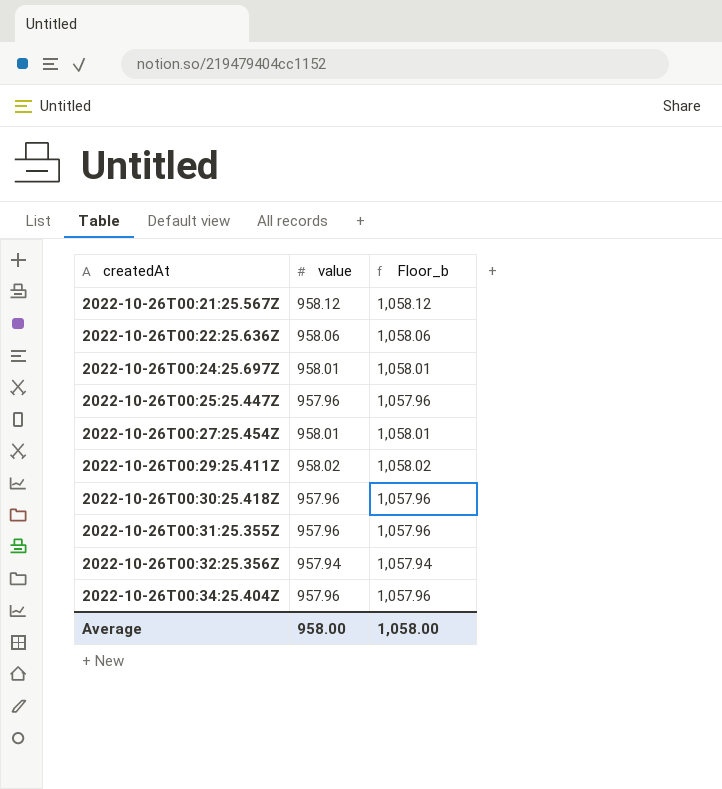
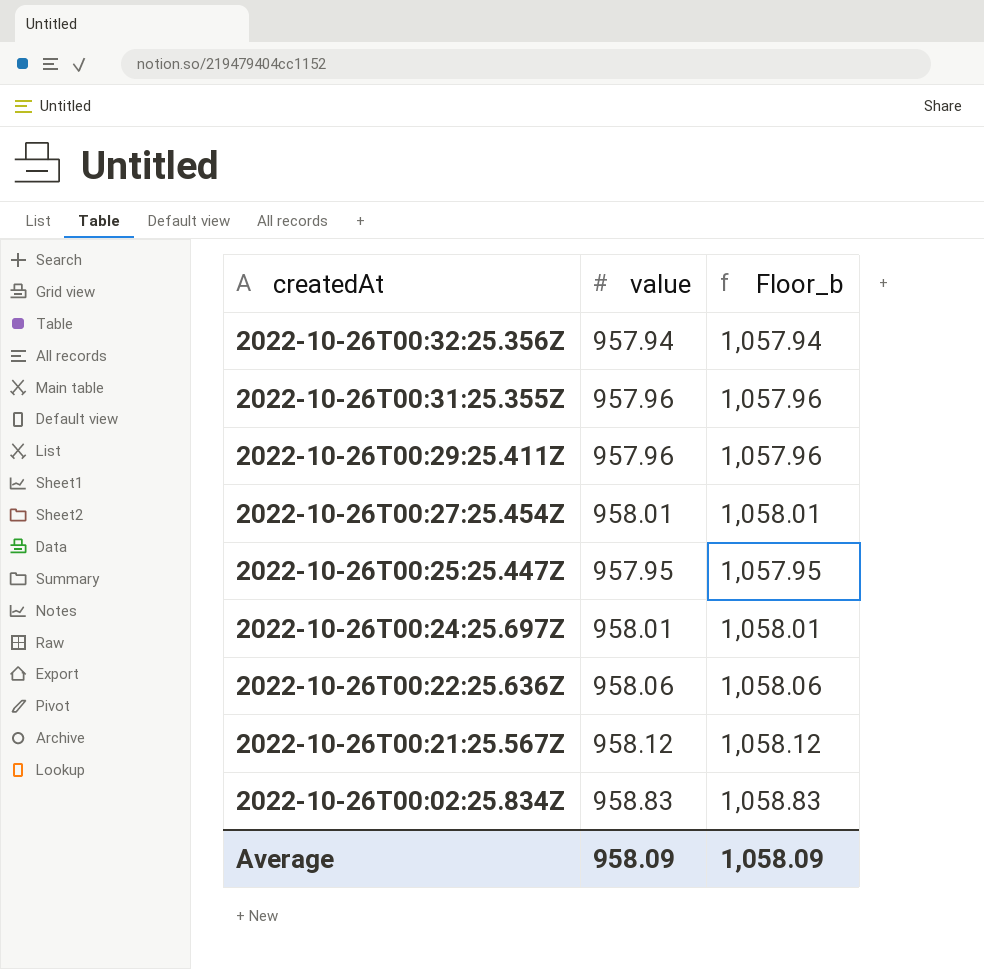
row order: createdAt ascending -> createdAt descending
row 2022-10-26T00:30:25.418Z: 957.96 | 1,057.96 -> none
row 2022-10-26T00:34:25.404Z: 957.96 | 1,057.96 -> none
2022-10-26T00:29:25.411Z | value: 958.02 -> 957.96
2022-10-26T00:29:25.411Z | Floor_b: 1,058.02 -> 1,057.96
2022-10-26T00:25:25.447Z | value: 957.96 -> 957.95
2022-10-26T00:25:25.447Z | Floor_b: 1,057.96 -> 1,057.95
row 2022-10-26T00:02:25.834Z: none -> 958.83 | 1,058.83
Average | value: 958.00 -> 958.09
Average | Floor_b: 1,058.00 -> 1,058.09

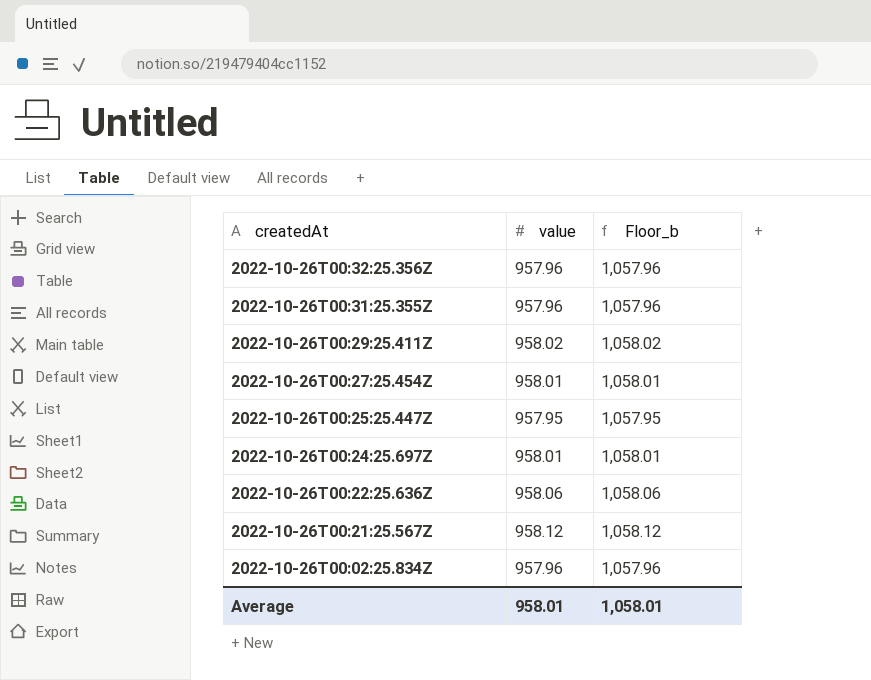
2022-10-26T00:32:25.356Z | value: 957.94 -> 957.96
2022-10-26T00:32:25.356Z | Floor_b: 1,057.94 -> 1,057.96
2022-10-26T00:29:25.411Z | value: 957.96 -> 958.02
2022-10-26T00:29:25.411Z | Floor_b: 1,057.96 -> 1,058.02
2022-10-26T00:02:25.834Z | value: 958.83 -> 957.96
2022-10-26T00:02:25.834Z | Floor_b: 1,058.83 -> 1,057.96
Average | value: 958.09 -> 958.01
Average | Floor_b: 1,058.09 -> 1,058.01

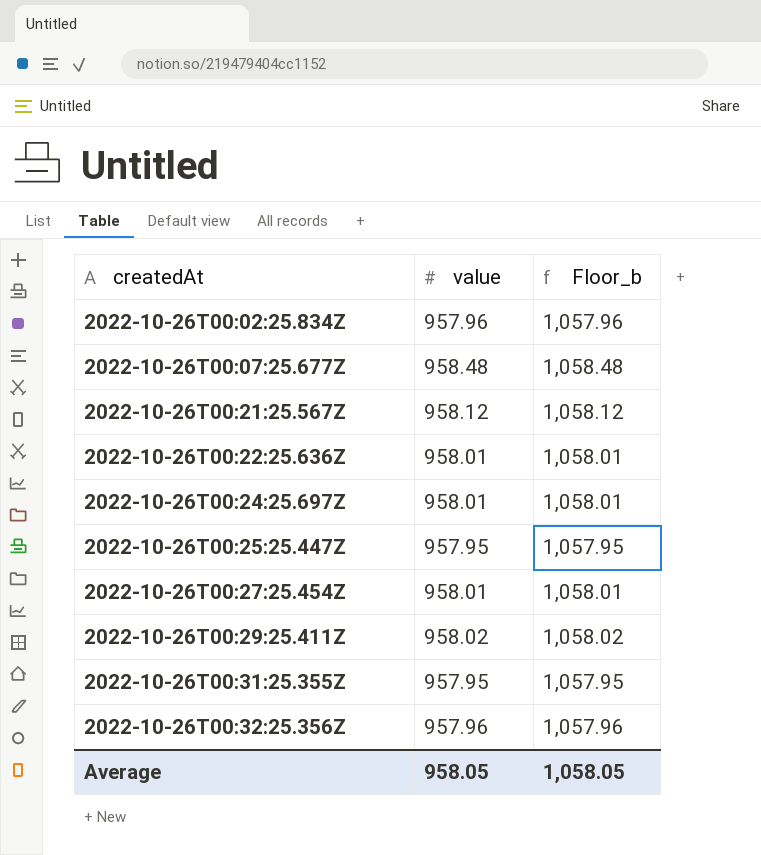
row order: createdAt descending -> createdAt ascending
row 2022-10-26T00:07:25.677Z: none -> 958.48 | 1,058.48
2022-10-26T00:22:25.636Z | value: 958.06 -> 958.01
2022-10-26T00:22:25.636Z | Floor_b: 1,058.06 -> 1,058.01
2022-10-26T00:31:25.355Z | value: 957.96 -> 957.95
2022-10-26T00:31:25.355Z | Floor_b: 1,057.96 -> 1,057.95
Average | value: 958.01 -> 958.05
Average | Floor_b: 1,058.01 -> 1,058.05

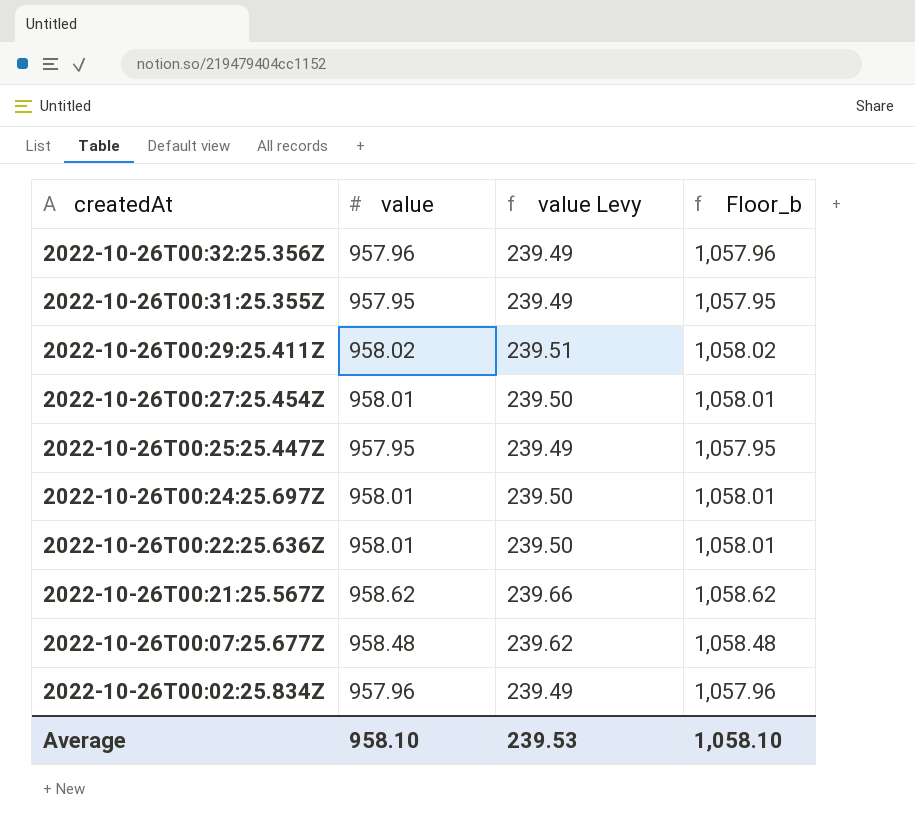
row order: createdAt ascending -> createdAt descending
column value Levy | formula: none -> [value] * 0.25
2022-10-26T00:21:25.567Z | value: 958.12 -> 958.62
2022-10-26T00:21:25.567Z | Floor_b: 1,058.12 -> 1,058.62
Average | value: 958.05 -> 958.10
Average | Floor_b: 1,058.05 -> 1,058.10

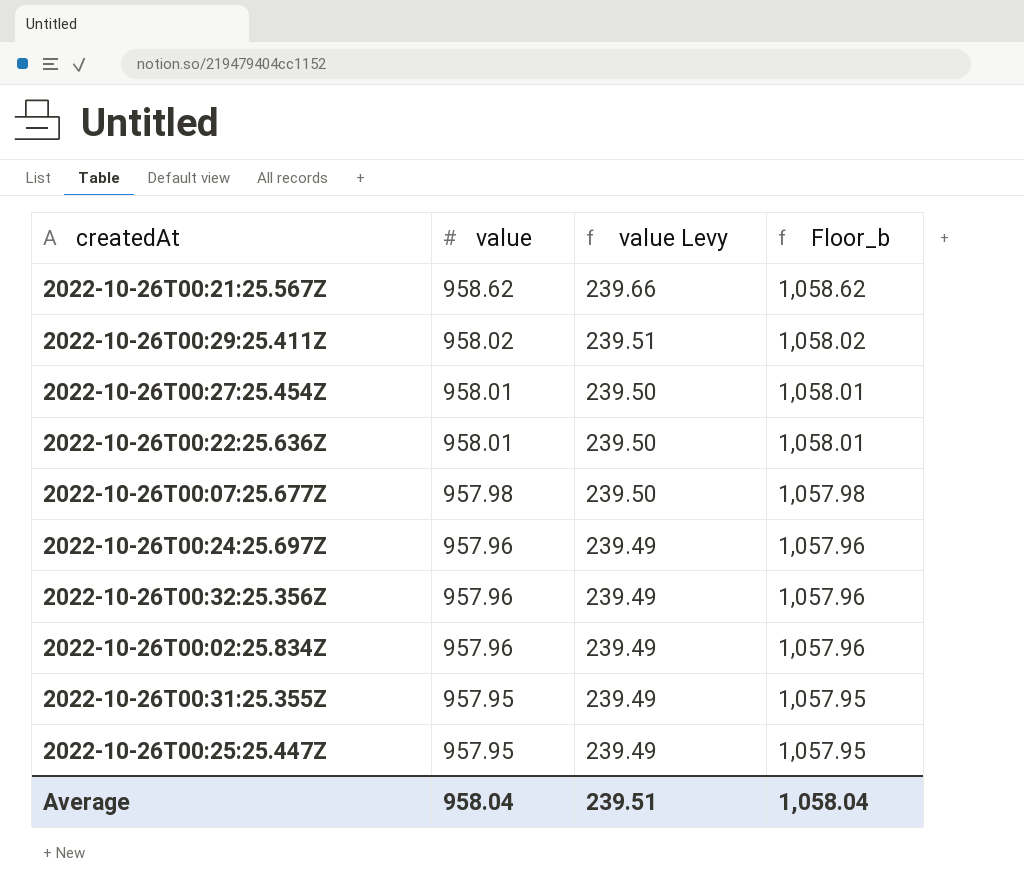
row order: createdAt descending -> value descending
2022-10-26T00:07:25.677Z | value: 958.48 -> 957.98
2022-10-26T00:07:25.677Z | value Levy: 239.62 -> 239.50
2022-10-26T00:07:25.677Z | Floor_b: 1,058.48 -> 1,057.98
2022-10-26T00:24:25.697Z | value: 958.01 -> 957.96
2022-10-26T00:24:25.697Z | value Levy: 239.50 -> 239.49
2022-10-26T00:24:25.697Z | Floor_b: 1,058.01 -> 1,057.96
Average | value: 958.10 -> 958.04
Average | value Levy: 239.53 -> 239.51
Average | Floor_b: 1,058.10 -> 1,058.04

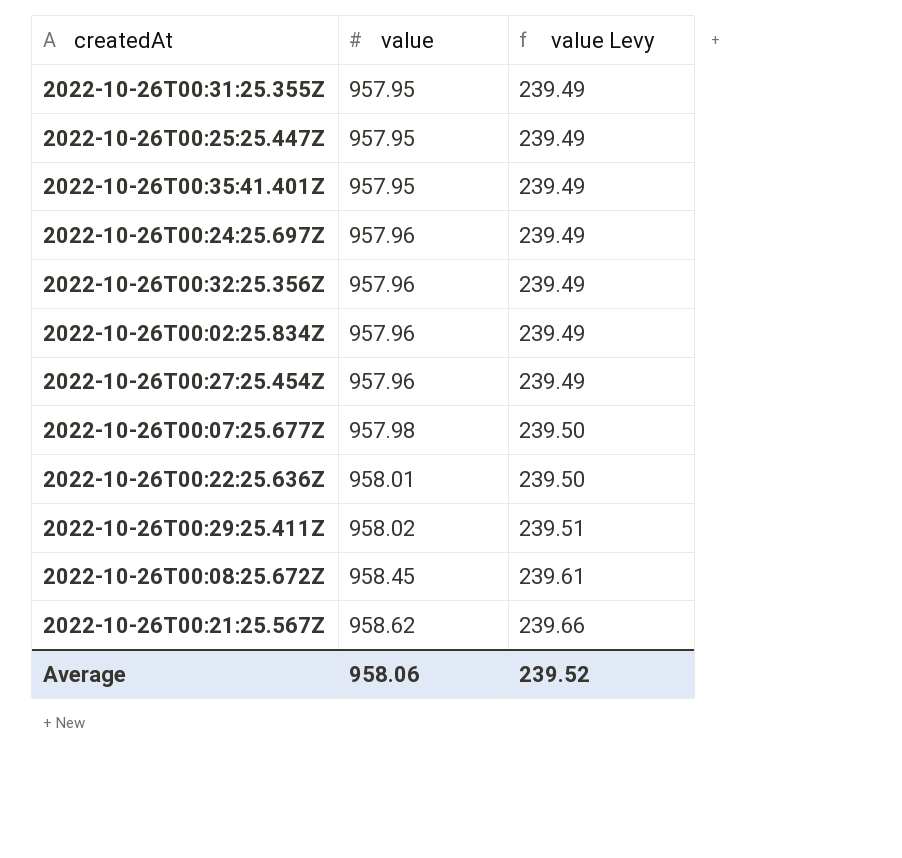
row order: value descending -> value ascending
column Floor_b | formula: [value] + 100 -> none
row 2022-10-26T00:35:41.401Z: none -> 957.95 | 239.49
2022-10-26T00:27:25.454Z | value: 958.01 -> 957.96
2022-10-26T00:27:25.454Z | value Levy: 239.50 -> 239.49
row 2022-10-26T00:08:25.672Z: none -> 958.45 | 239.61
Average | value: 958.04 -> 958.06
Average | value Levy: 239.51 -> 239.52

